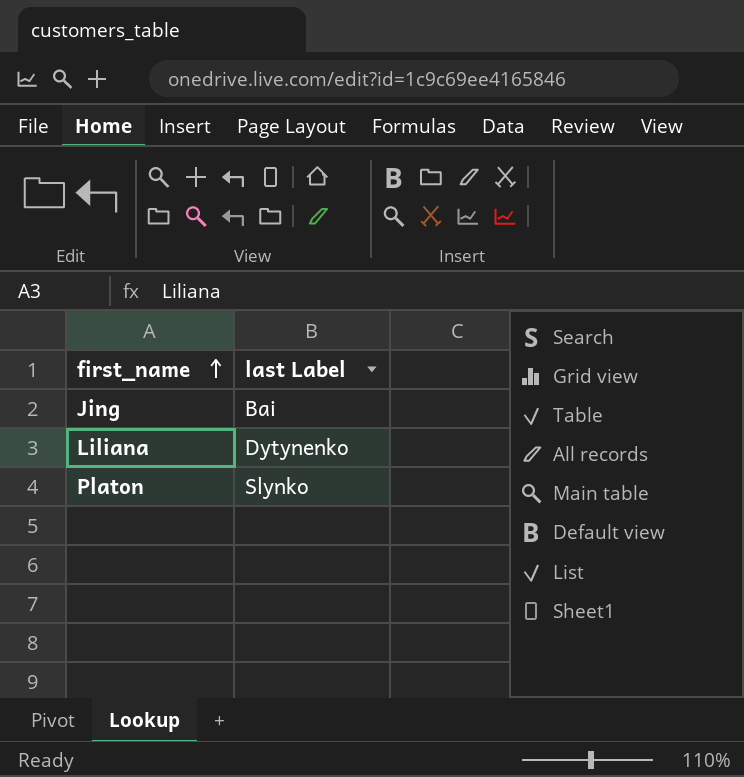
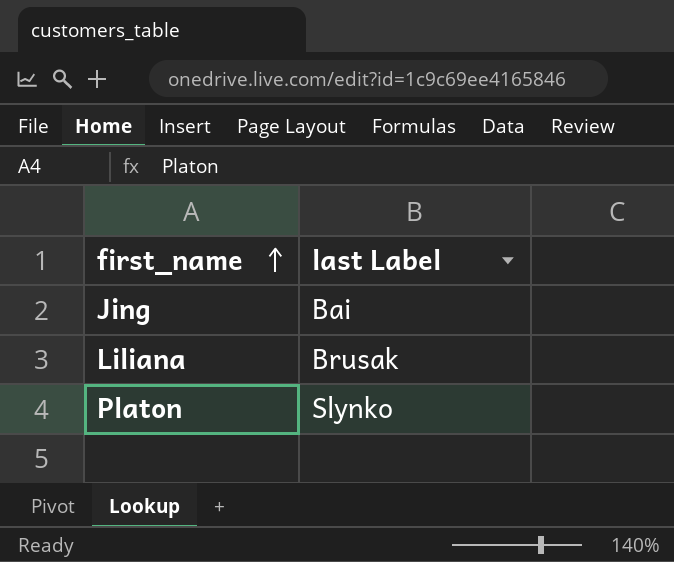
Liliana | last Label: Dytynenko -> Brusak

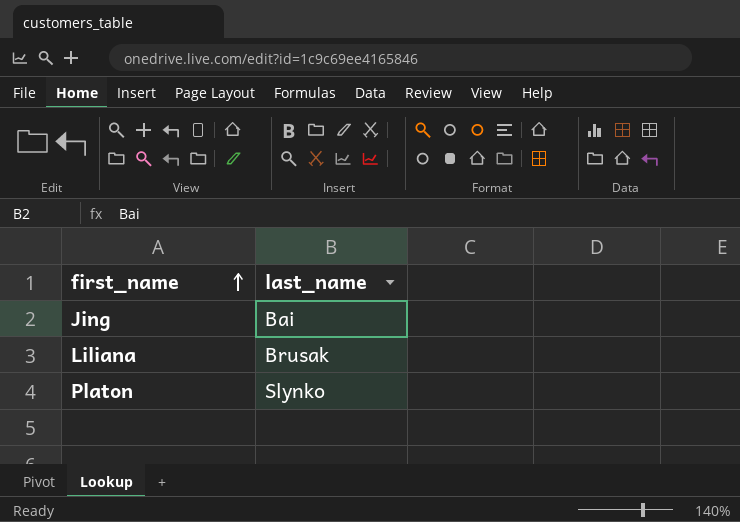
column name: last Label -> last_name

